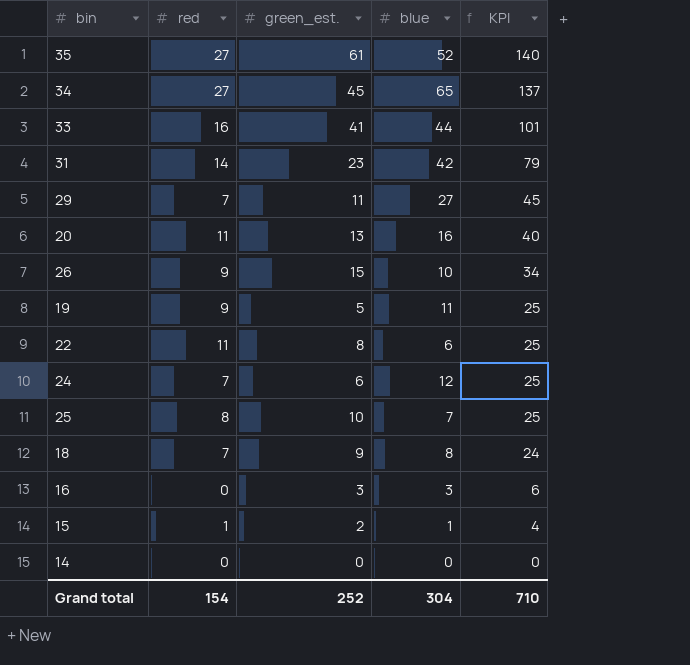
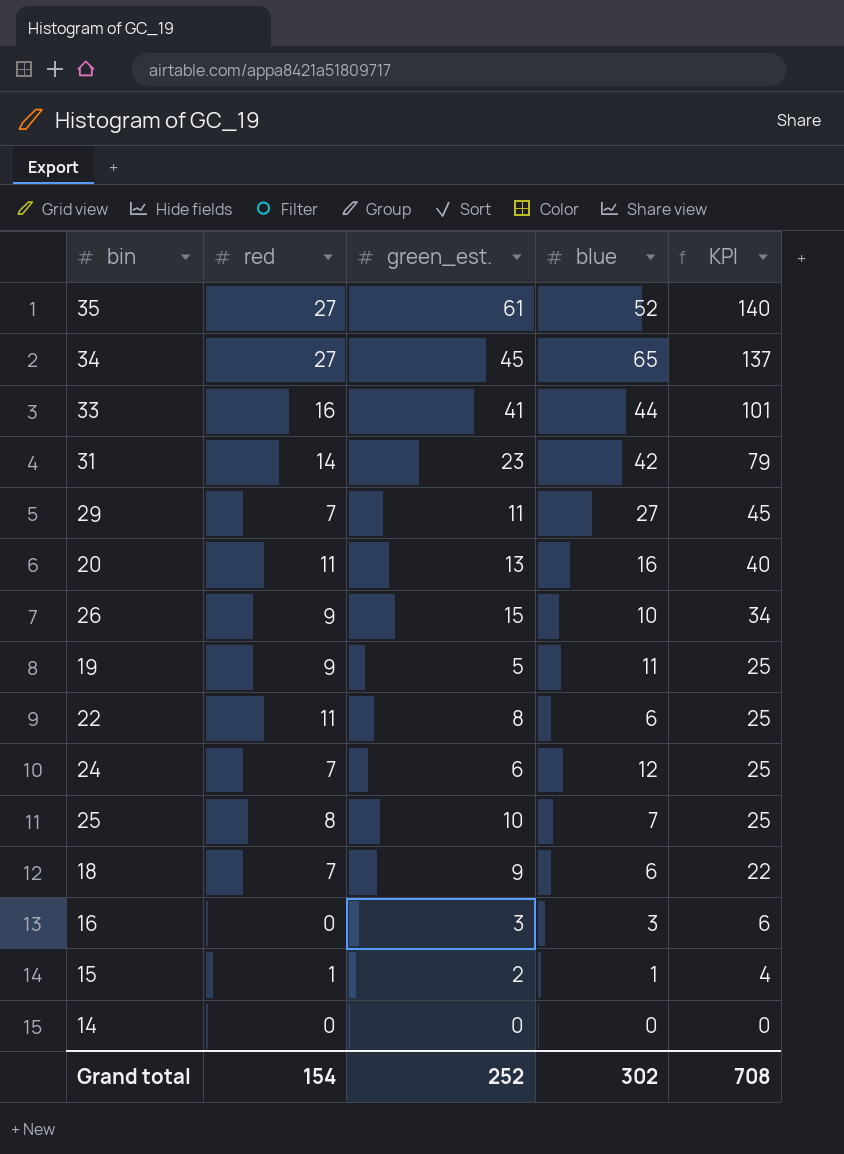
18 | blue: 8 -> 6
18 | KPI: 24 -> 22
Grand total | blue: 304 -> 302
Grand total | KPI: 710 -> 708

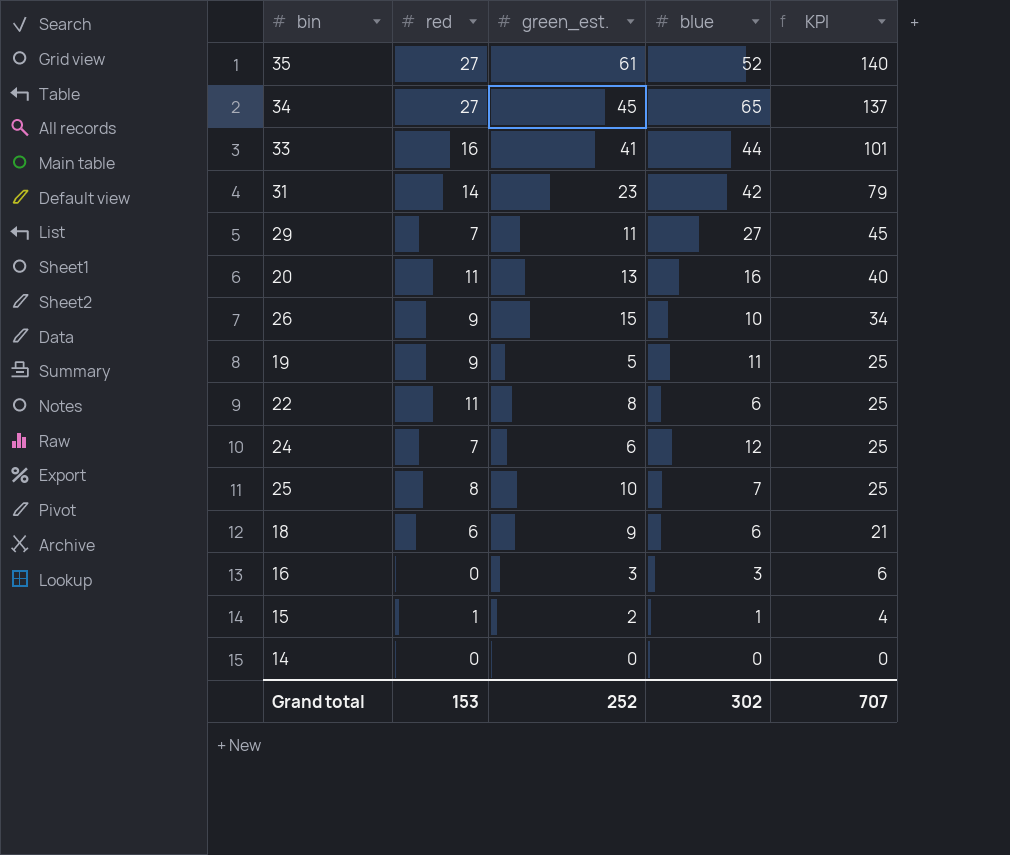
18 | red: 7 -> 6
18 | KPI: 22 -> 21
Grand total | red: 154 -> 153
Grand total | KPI: 708 -> 707

